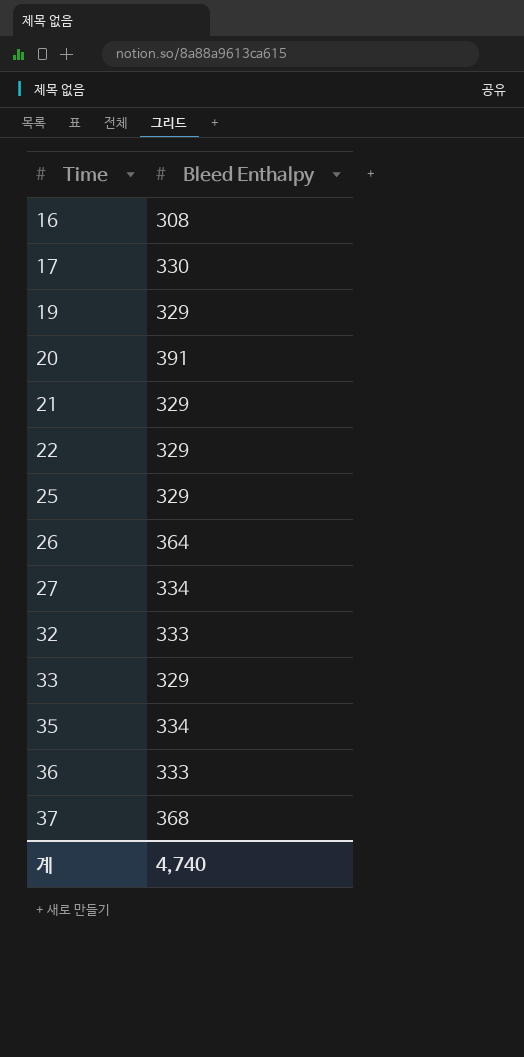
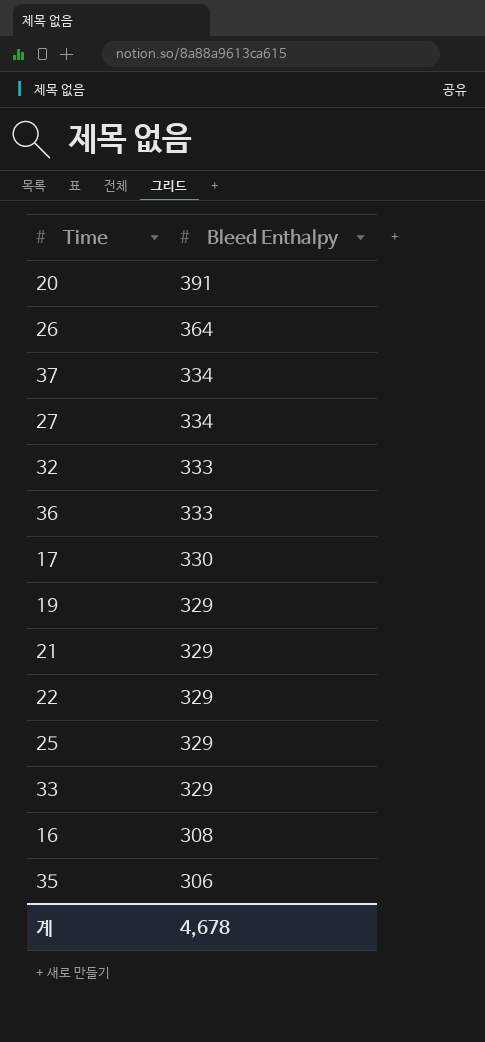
row order: Time ascending -> Bleed Enthalpy descending
37 | Bleed Enthalpy: 368 -> 334
35 | Bleed Enthalpy: 334 -> 306
계 | Bleed Enthalpy: 4,740 -> 4,678

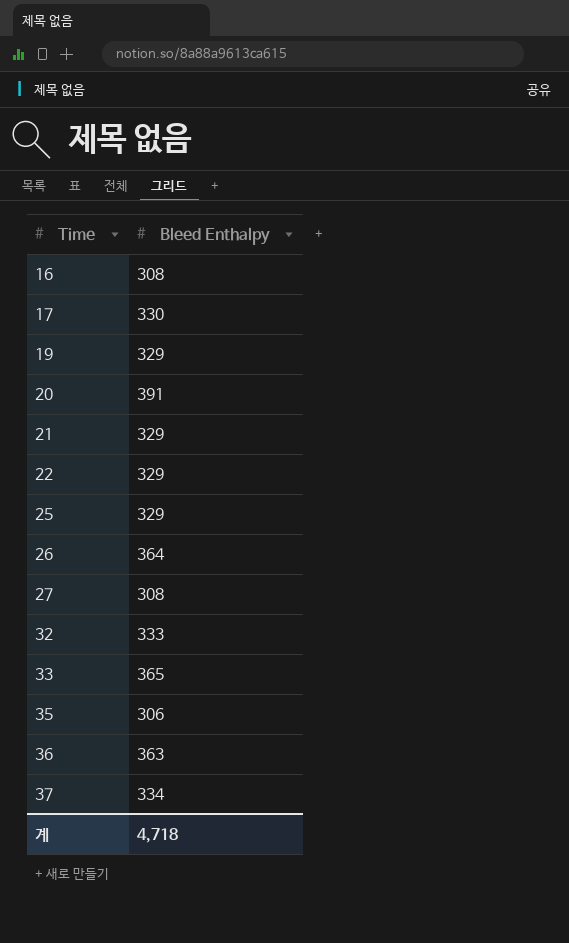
row order: Bleed Enthalpy descending -> Time ascending
27 | Bleed Enthalpy: 334 -> 308
33 | Bleed Enthalpy: 329 -> 365
36 | Bleed Enthalpy: 333 -> 363
계 | Bleed Enthalpy: 4,678 -> 4,718

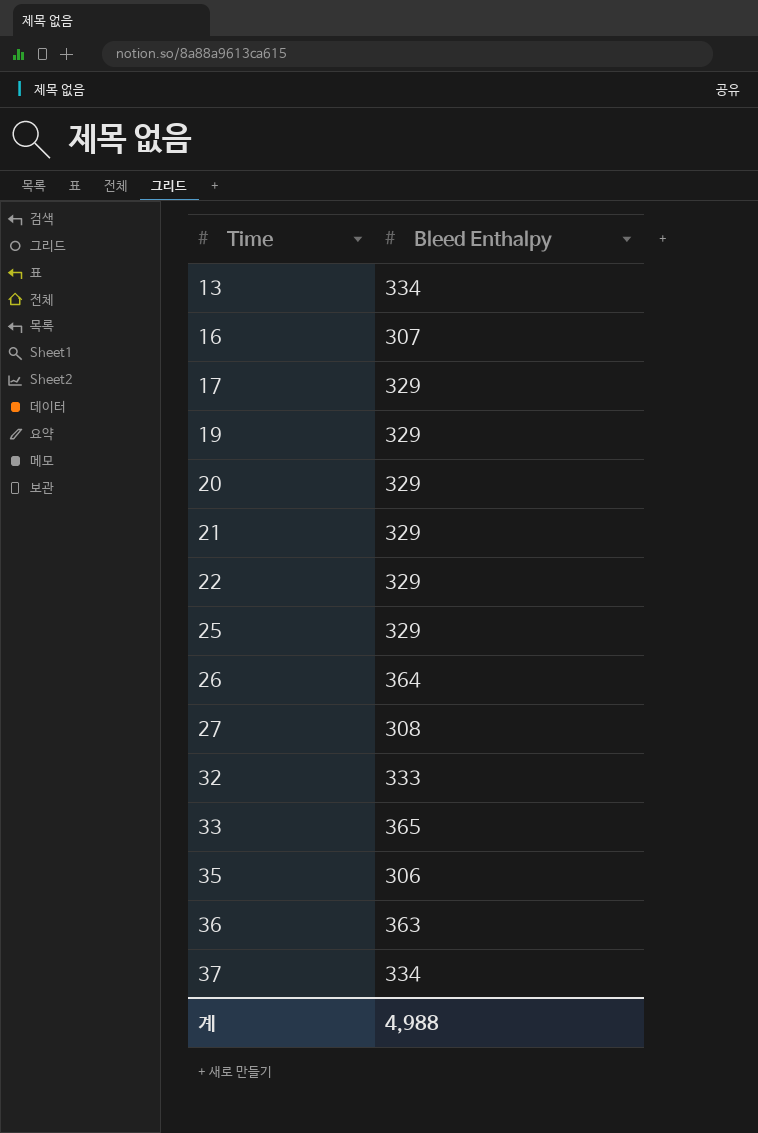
row 13: none -> 334
16 | Bleed Enthalpy: 308 -> 307
17 | Bleed Enthalpy: 330 -> 329
20 | Bleed Enthalpy: 391 -> 329
계 | Bleed Enthalpy: 4,718 -> 4,988

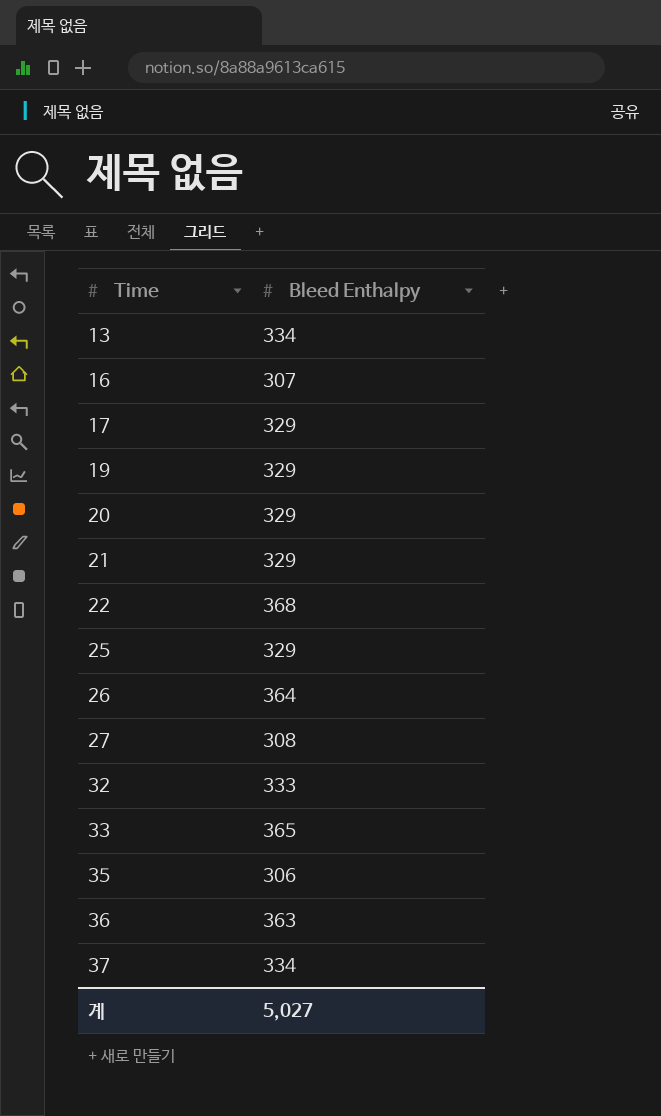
22 | Bleed Enthalpy: 329 -> 368
계 | Bleed Enthalpy: 4,988 -> 5,027

